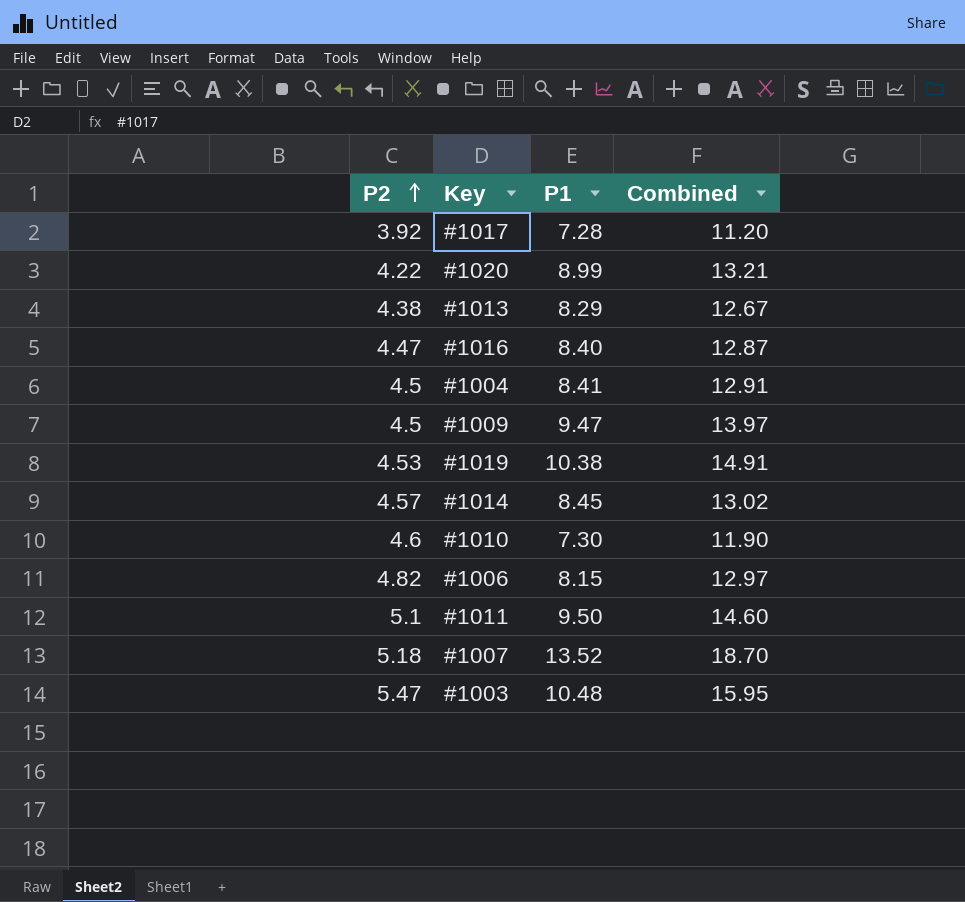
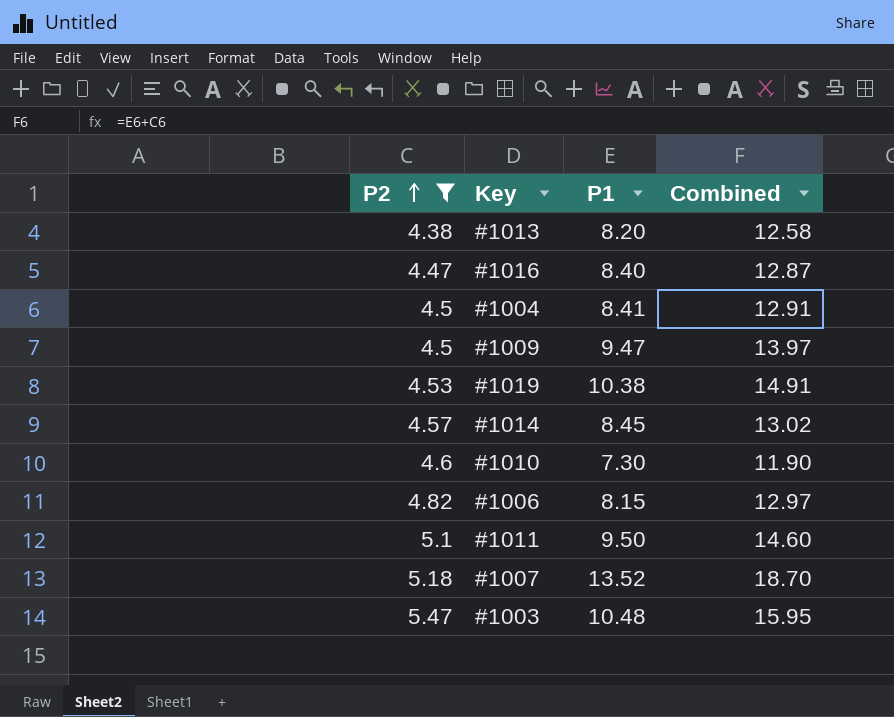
filter: none -> P2 >= 4.38
#1013 | P1: 8.29 -> 8.20
#1013 | Combined: 12.67 -> 12.58

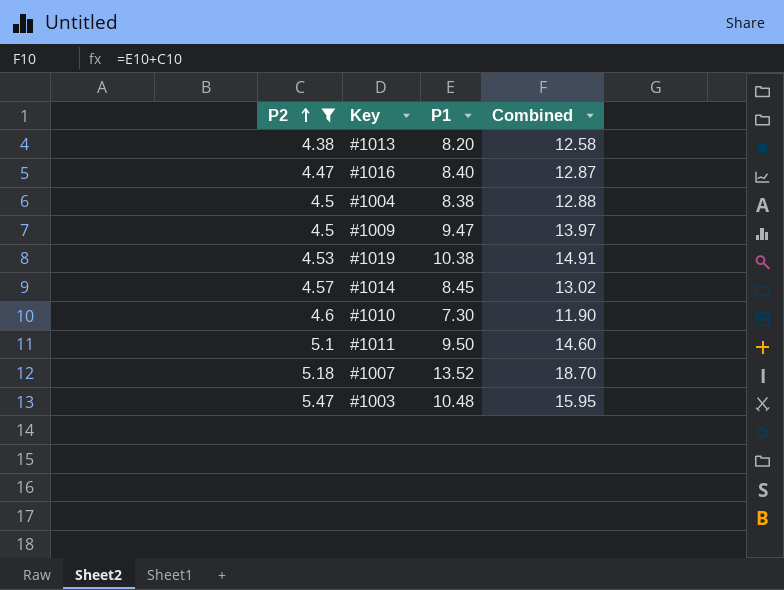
row #1006: 4.82 | 8.15 | 12.97 -> none
#1004 | P1: 8.41 -> 8.38
#1004 | Combined: 12.91 -> 12.88

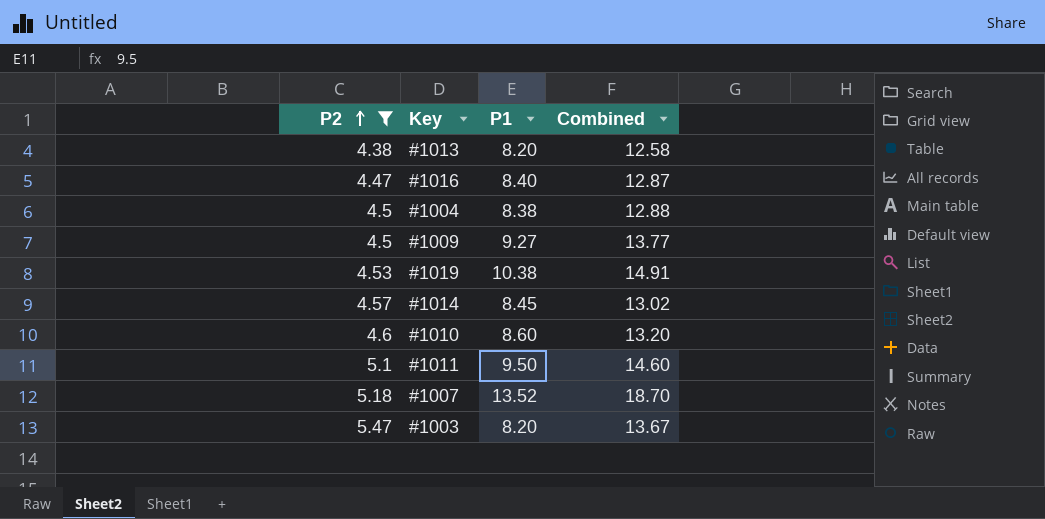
#1009 | P1: 9.47 -> 9.27
#1009 | Combined: 13.97 -> 13.77
#1010 | P1: 7.30 -> 8.60
#1010 | Combined: 11.90 -> 13.20
#1003 | P1: 10.48 -> 8.20
#1003 | Combined: 15.95 -> 13.67

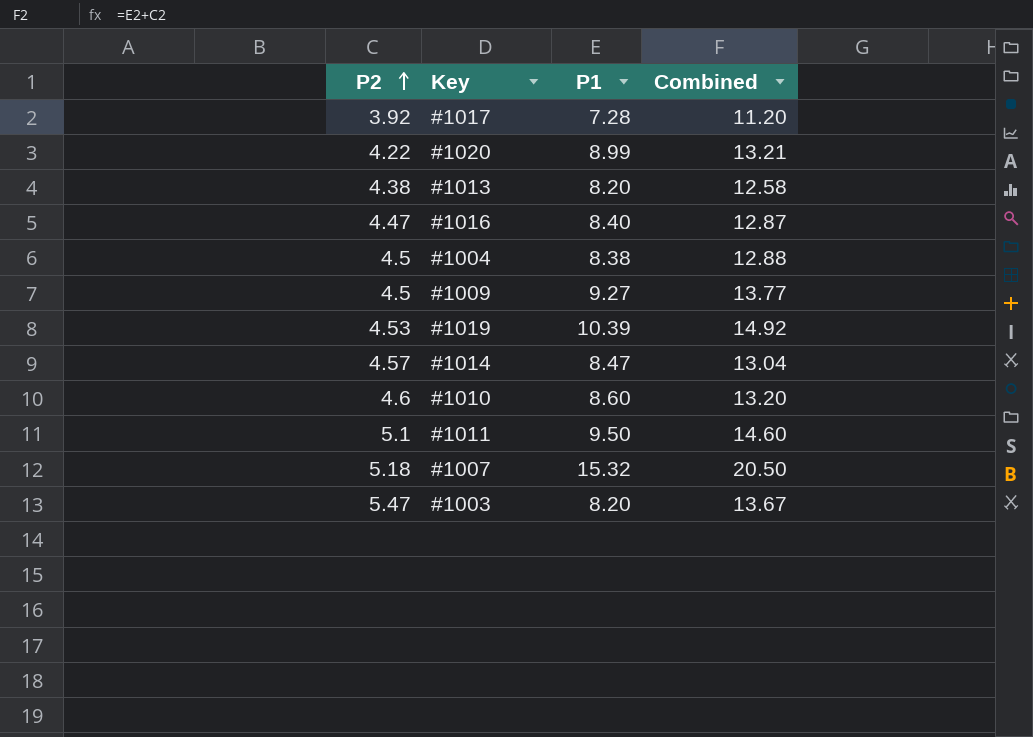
filter: P2 >= 4.38 -> none
#1019 | P1: 10.38 -> 10.39
#1019 | Combined: 14.91 -> 14.92
#1014 | P1: 8.45 -> 8.47
#1014 | Combined: 13.02 -> 13.04
#1007 | P1: 13.52 -> 15.32
#1007 | Combined: 18.70 -> 20.50

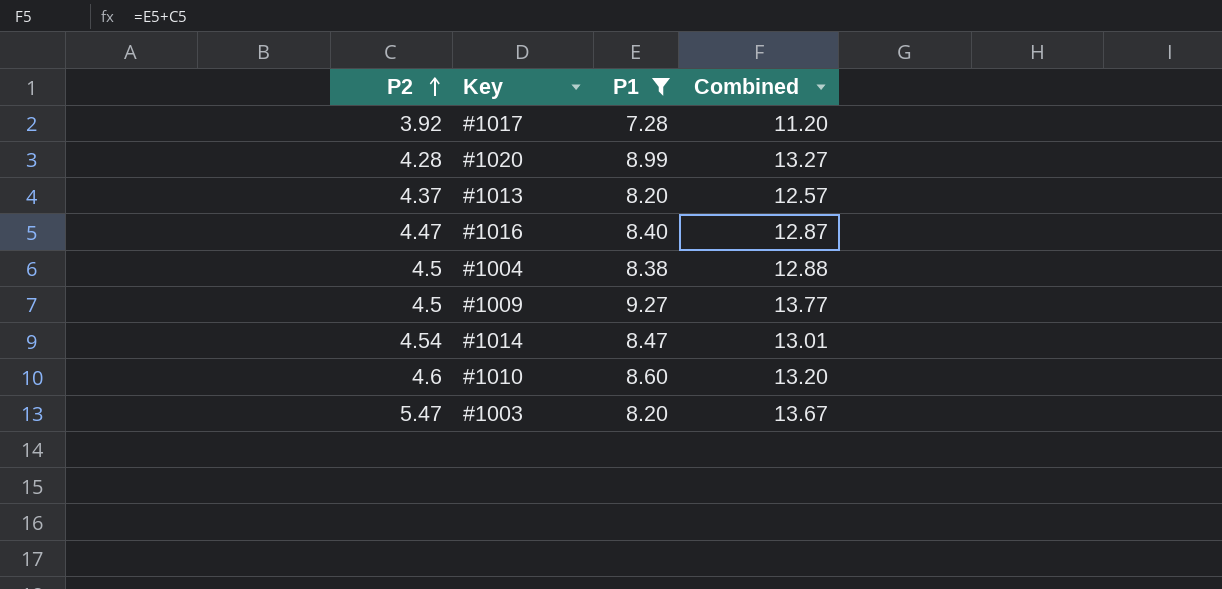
filter: none -> P1 <= 9.27
#1020 | P2: 4.22 -> 4.28
#1020 | Combined: 13.21 -> 13.27
#1013 | P2: 4.38 -> 4.37
#1013 | Combined: 12.58 -> 12.57
#1014 | P2: 4.57 -> 4.54
#1014 | Combined: 13.04 -> 13.01

